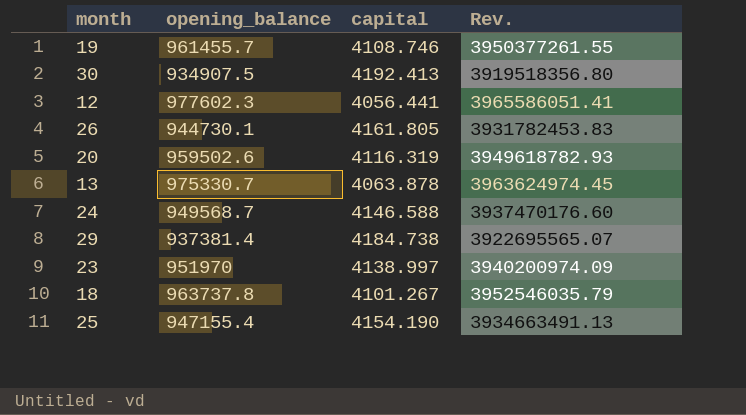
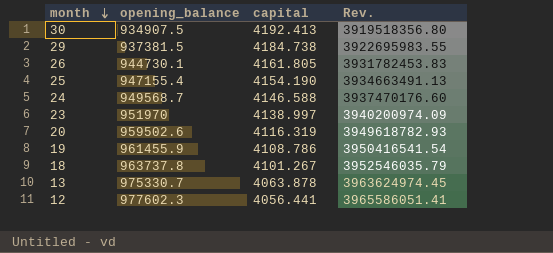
row order: none -> month descending
29 | opening_balance: 937381.4 -> 937381.5
29 | Rev.: 3922695565.07 -> 3922695983.55
19 | opening_balance: 961455.7 -> 961455.9
19 | capital: 4108.746 -> 4108.786
19 | Rev.: 3950377261.55 -> 3950416541.54

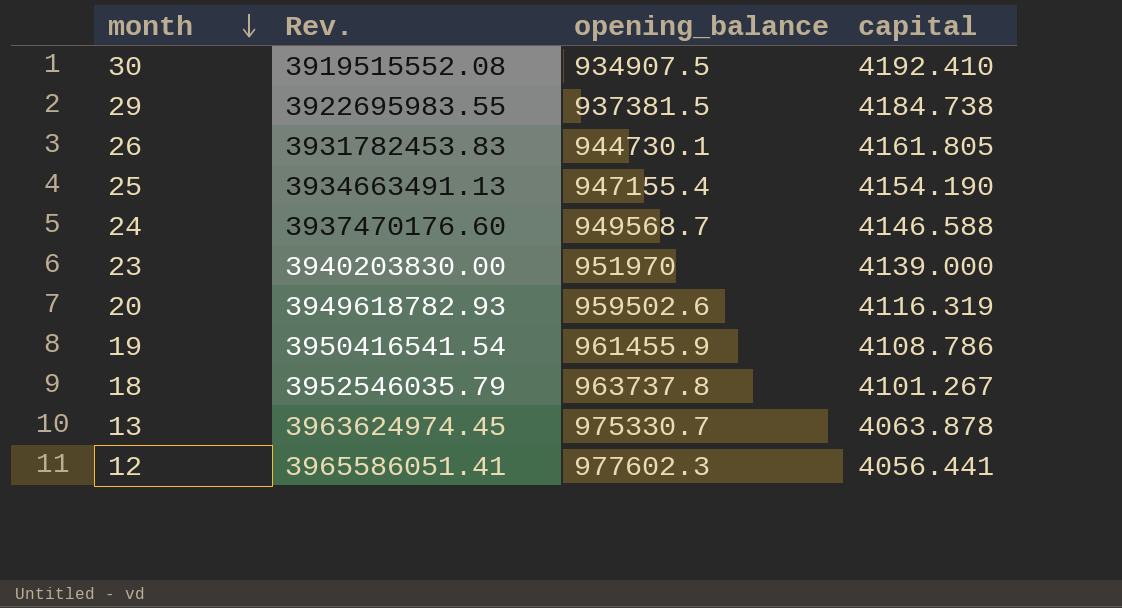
column Rev. | position: 4 -> 2
30 | Rev.: 3919518356.80 -> 3919515552.08
30 | capital: 4192.413 -> 4192.410
23 | Rev.: 3940200974.09 -> 3940203830.00
23 | capital: 4138.997 -> 4139.000

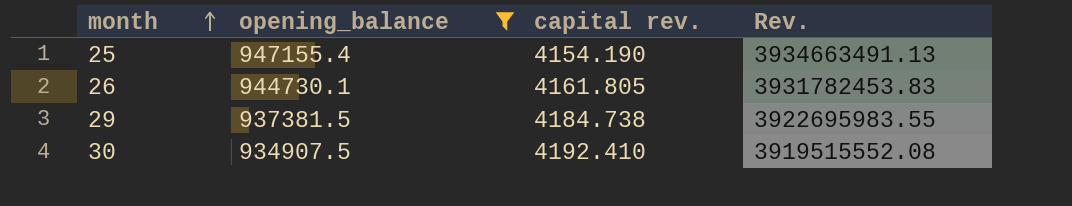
filter: none -> opening_balance <= 947155.4
row order: month descending -> month ascending
column name: capital -> capital rev.
column Rev. | position: 2 -> 4

